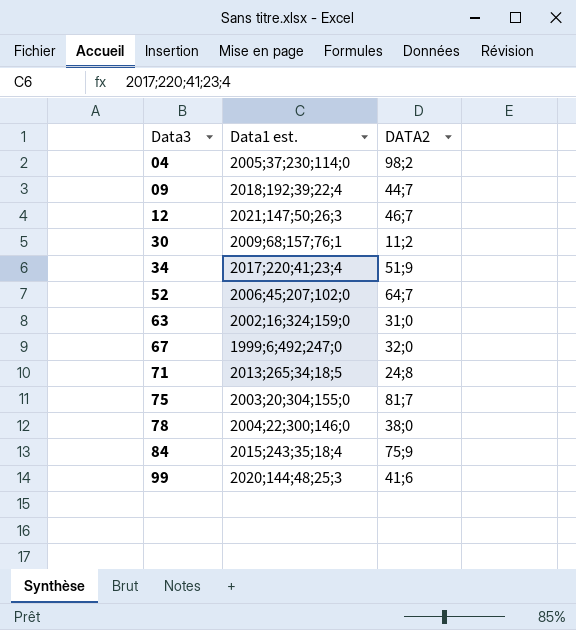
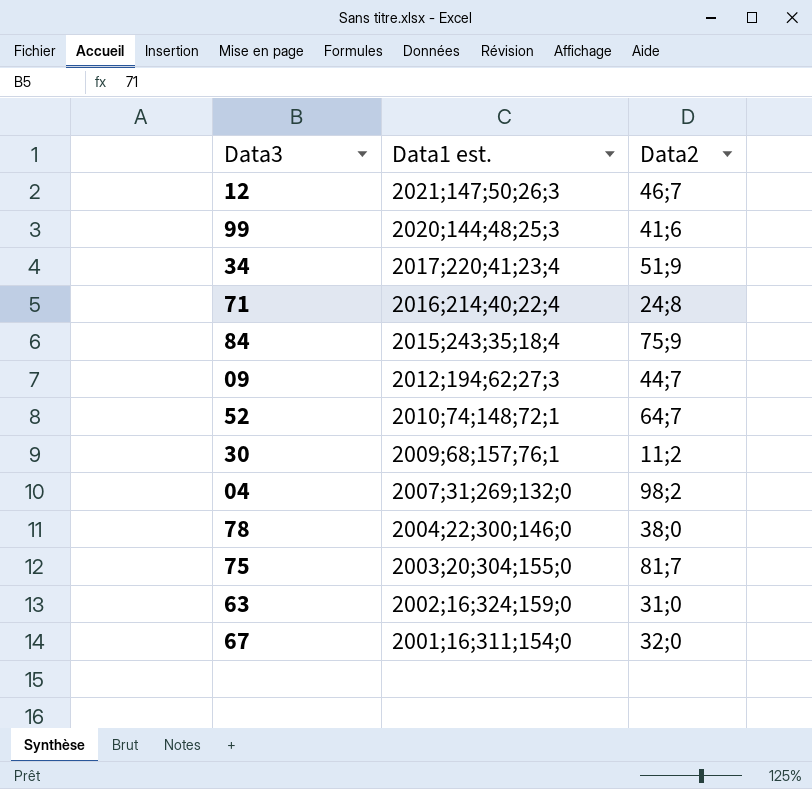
row order: Data3 ascending -> Data1 est. descending
column name: DATA2 -> Data2
71 | Data1 est.: 2013;265;34;18;5 -> 2016;214;40;22;4
09 | Data1 est.: 2018;192;39;22;4 -> 2012;194;62;27;3
52 | Data1 est.: 2006;45;207;102;0 -> 2010;74;148;72;1
04 | Data1 est.: 2005;37;230;114;0 -> 2007;31;269;132;0
67 | Data1 est.: 1999;6;492;247;0 -> 2001;16;311;154;0

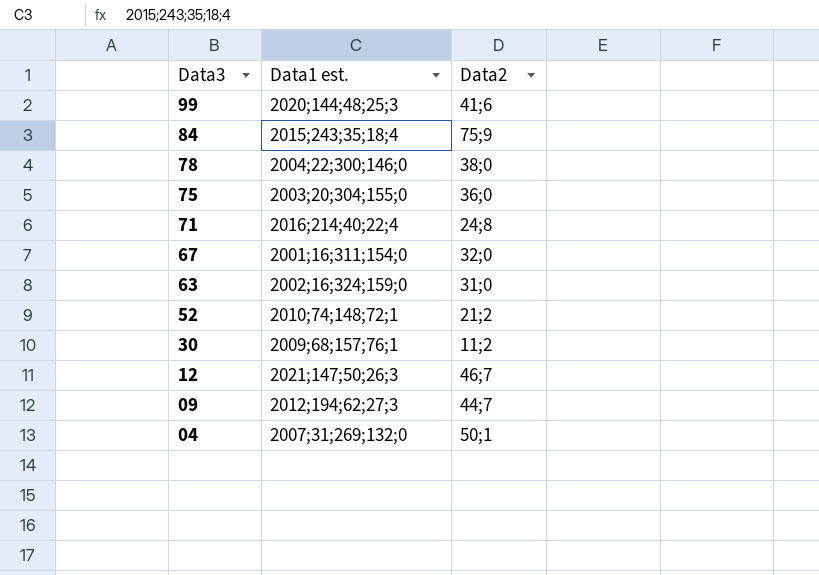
row order: Data1 est. descending -> Data3 descending
row 34: 2017;220;41;23;4 | 51;9 -> none
75 | Data2: 81;7 -> 36;0
52 | Data2: 64;7 -> 21;2
04 | Data2: 98;2 -> 50;1

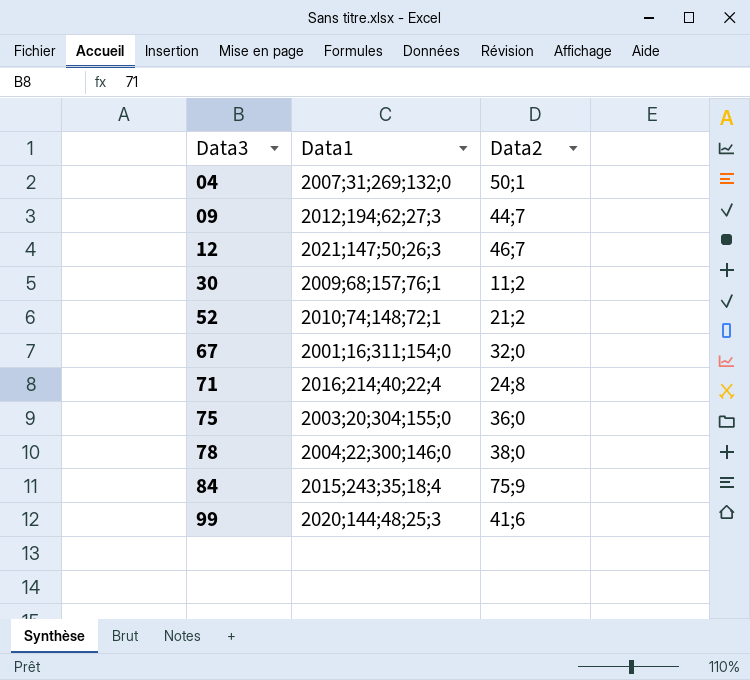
row order: Data3 descending -> Data3 ascending
column name: Data1 est. -> Data1
row 63: 2002;16;324;159;0 | 31;0 -> none

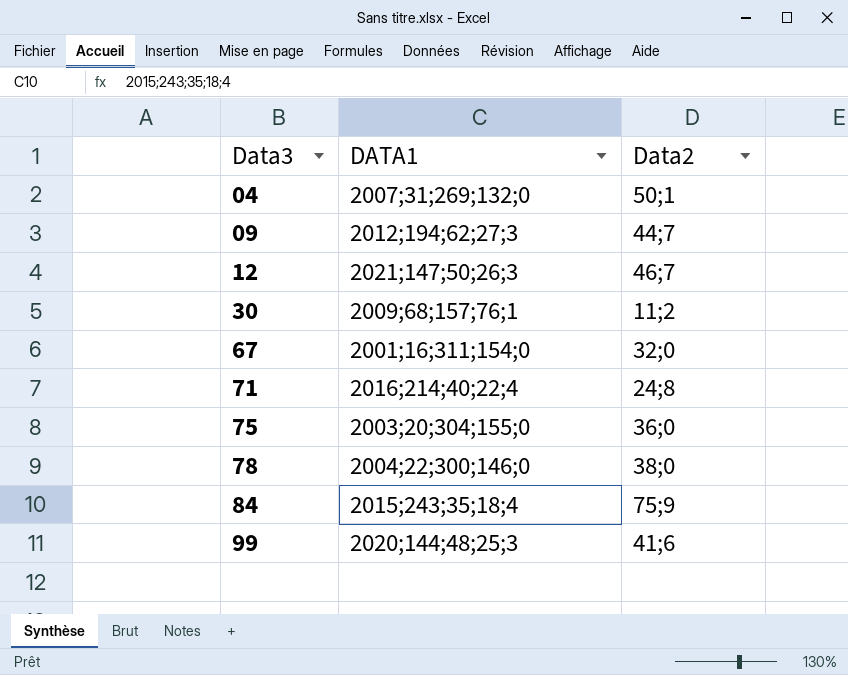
column name: Data1 -> DATA1
row 52: 2010;74;148;72;1 | 21;2 -> none

